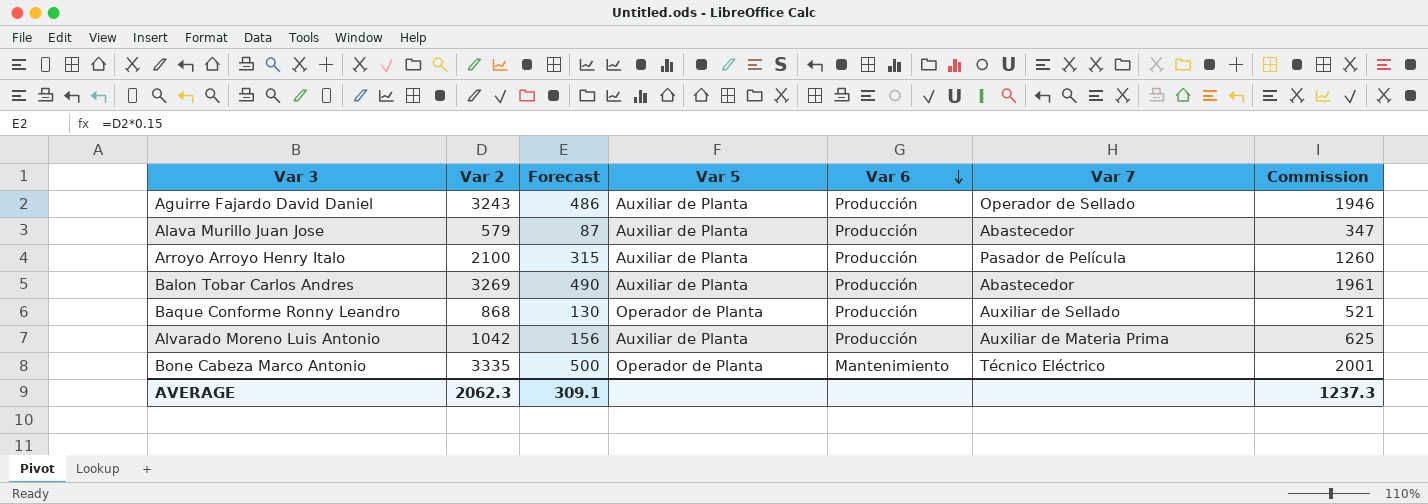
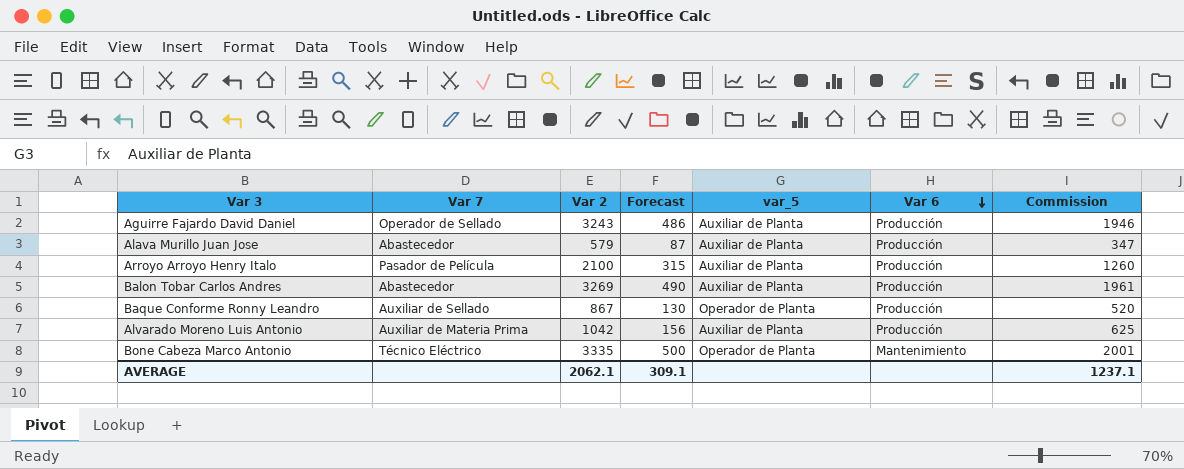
column Var 7 | position: 6 -> 2
column name: Var 5 -> var_5
Baque Conforme Ronny Leandro | Var 2: 868 -> 867
Baque Conforme Ronny Leandro | Commission: 521 -> 520
AVERAGE | Var 2: 2062.3 -> 2062.1
AVERAGE | Commission: 1237.3 -> 1237.1

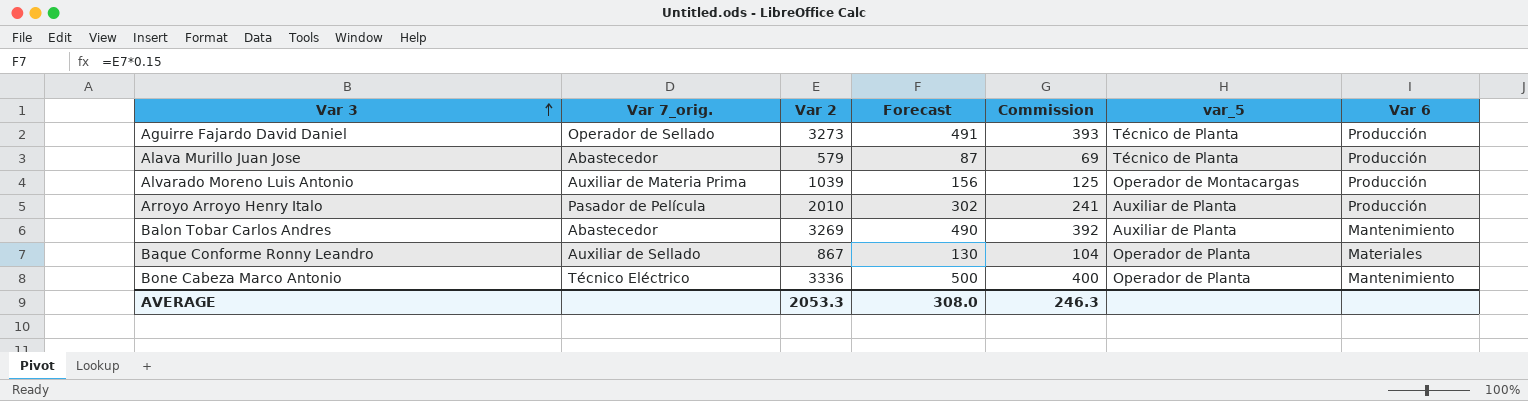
row order: Var 6 descending -> Var 3 ascending
column name: Var 7 -> Var 7_orig.
column Commission | formula: [Var 2] * 0.6 -> [Var 2] * 0.12
column Commission | position: 7 -> 5
Aguirre Fajardo David Daniel | Var 2: 3243 -> 3273
Aguirre Fajardo David Daniel | Forecast: 486 -> 491
Aguirre Fajardo David Daniel | var_5: Auxiliar de Planta -> Técnico de Planta
Alava Murillo Juan Jose | var_5: Auxiliar de Planta -> Técnico de Planta
Alvarado Moreno Luis Antonio | Var 2: 1042 -> 1039
Alvarado Moreno Luis Antonio | var_5: Auxiliar de Planta -> Operador de Montacargas
Arroyo Arroyo Henry Italo | Var 2: 2100 -> 2010
Arroyo Arroyo Henry Italo | Forecast: 315 -> 302
Balon Tobar Carlos Andres | Var 6: Producción -> Mantenimiento
Baque Conforme Ronny Leandro | Var 6: Producción -> Materiales
Bone Cabeza Marco Antonio | Var 2: 3335 -> 3336
AVERAGE | Var 2: 2062.1 -> 2053.3
AVERAGE | Forecast: 309.1 -> 308.0
AVERAGE | Commission: 1237.1 -> 246.3

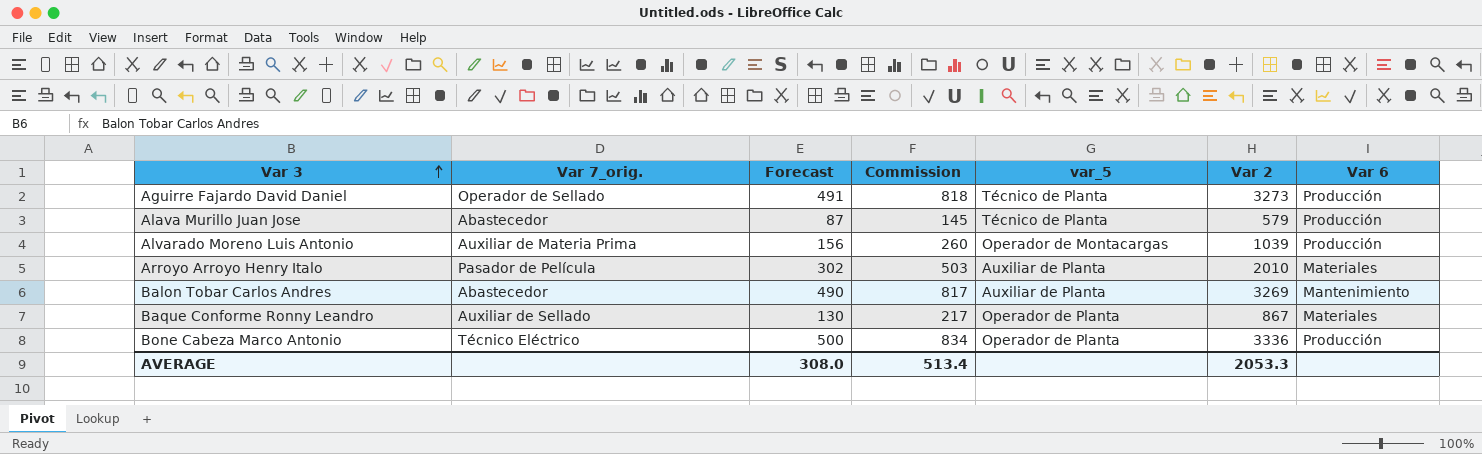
column Commission | formula: [Var 2] * 0.12 -> [Var 2] * 0.25
column Var 2 | position: 3 -> 6
Arroyo Arroyo Henry Italo | Var 6: Producción -> Materiales
Bone Cabeza Marco Antonio | Var 6: Mantenimiento -> Producción
AVERAGE | Commission: 246.3 -> 513.4

